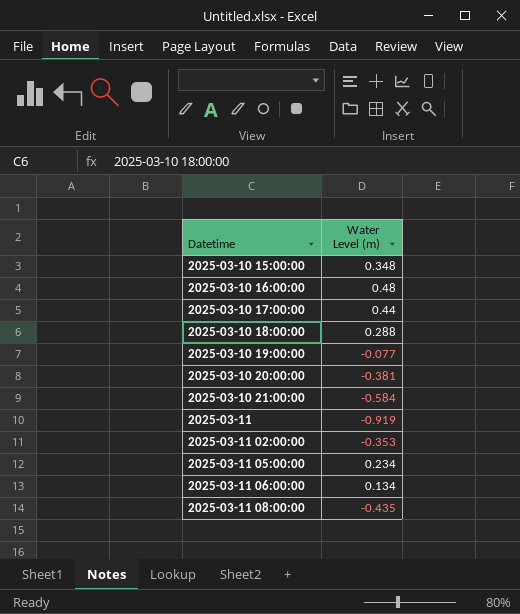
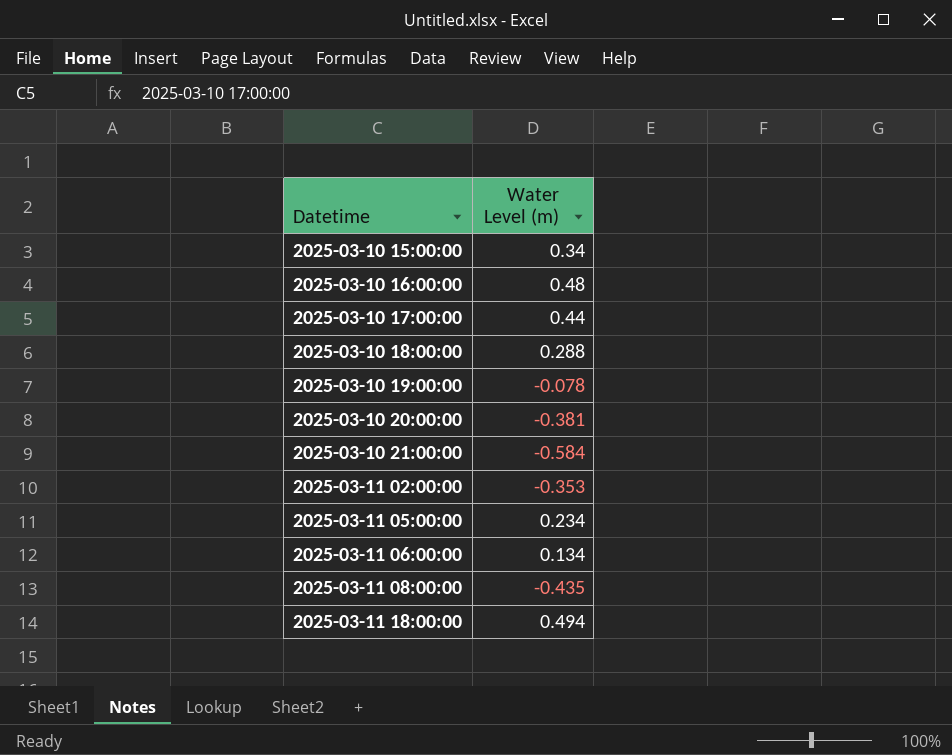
row 2025-03-11: -0.919 -> none
2025-03-10 15:00:00 | Water Level (m): 0.348 -> 0.34
2025-03-10 19:00:00 | Water Level (m): -0.077 -> -0.078
row 2025-03-11 18:00:00: none -> 0.494

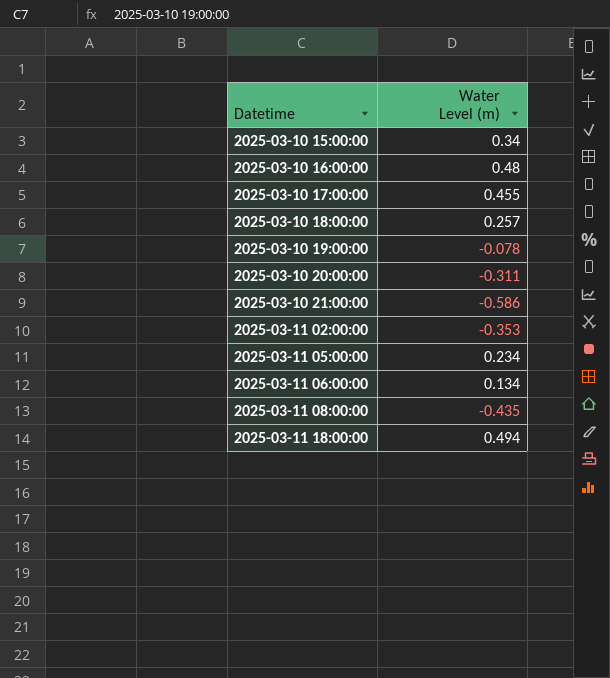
2025-03-10 17:00:00 | Water Level (m): 0.44 -> 0.455
2025-03-10 18:00:00 | Water Level (m): 0.288 -> 0.257
2025-03-10 20:00:00 | Water Level (m): -0.381 -> -0.311
2025-03-10 21:00:00 | Water Level (m): -0.584 -> -0.586

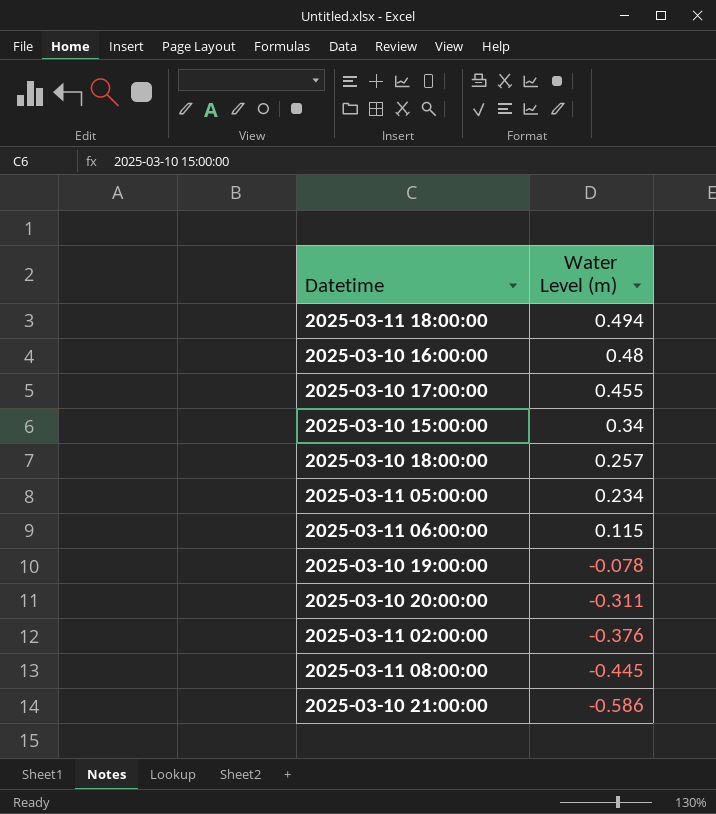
row order: Datetime ascending -> Water Level (m) descending
2025-03-11 06:00:00 | Water Level (m): 0.134 -> 0.115
2025-03-11 02:00:00 | Water Level (m): -0.353 -> -0.376
2025-03-11 08:00:00 | Water Level (m): -0.435 -> -0.445

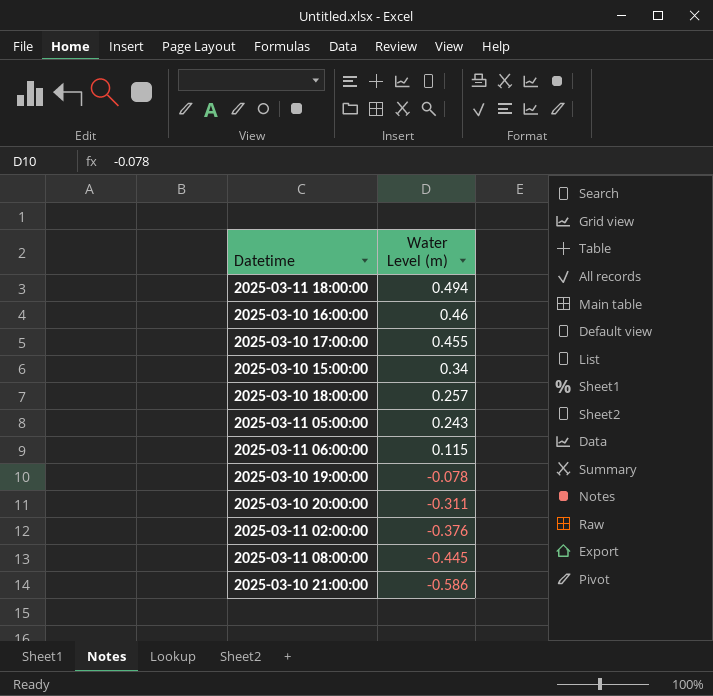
2025-03-10 16:00:00 | Water Level (m): 0.48 -> 0.46
2025-03-11 05:00:00 | Water Level (m): 0.234 -> 0.243

